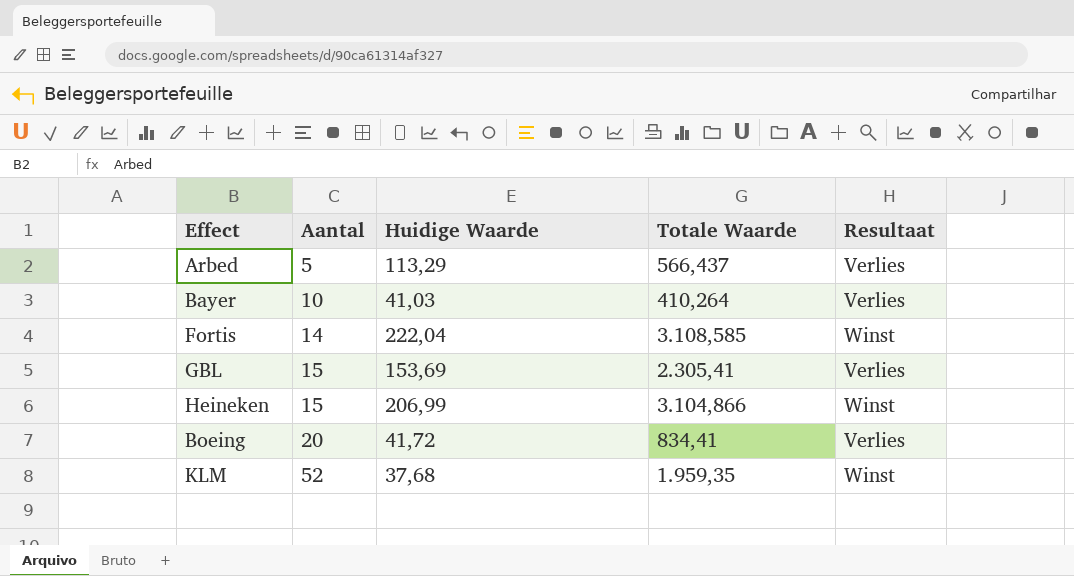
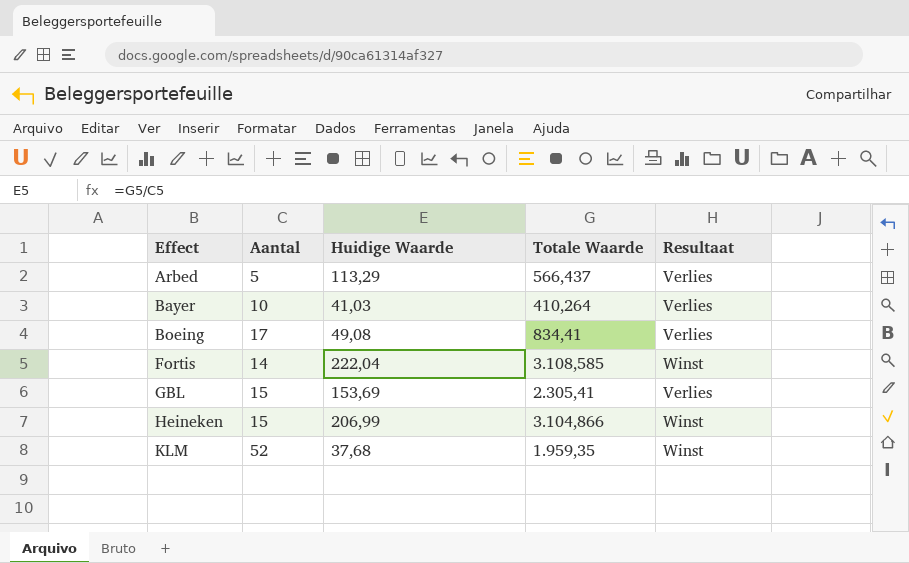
row order: Aantal ascending -> Effect ascending
Boeing | Aantal: 20 -> 17
Boeing | Huidige Waarde: 41,72 -> 49,08

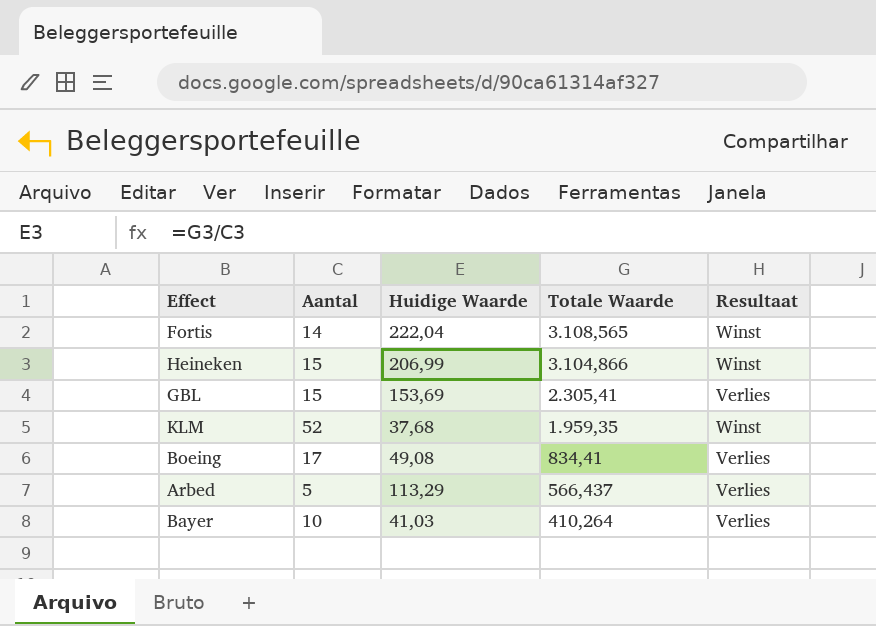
row order: Effect ascending -> Totale Waarde descending
Fortis | Totale Waarde: 3.108,585 -> 3.108,565

